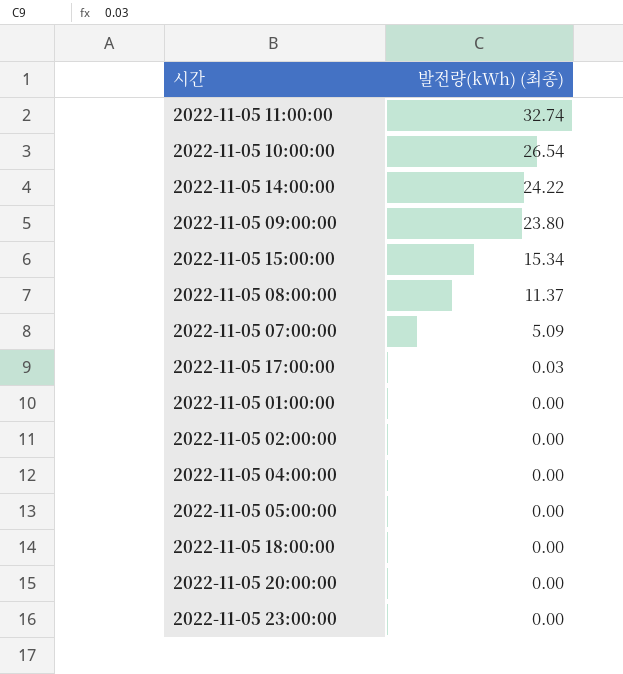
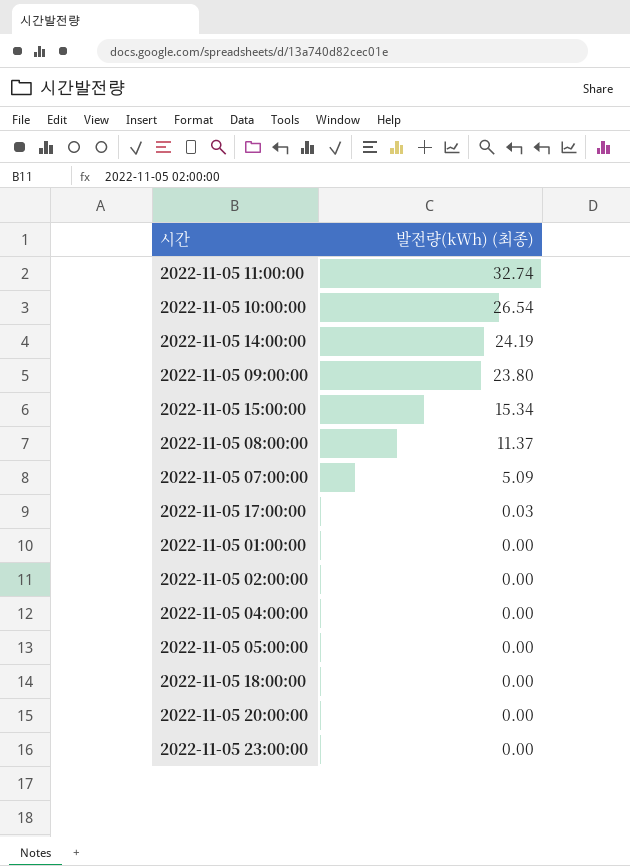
2022-11-05 14:00:00 | 발전량(kWh) (최종): 24.22 -> 24.19

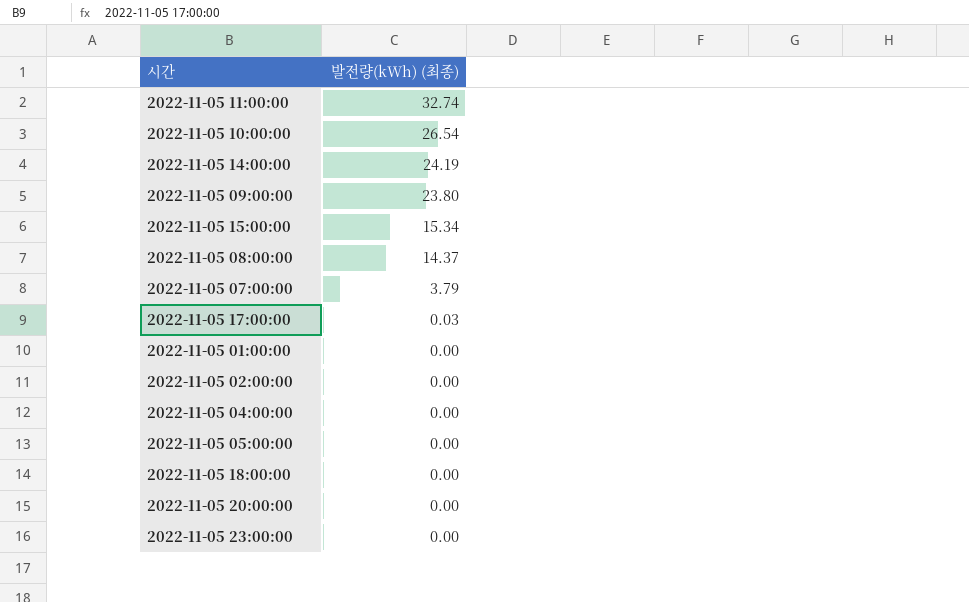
2022-11-05 08:00:00 | 발전량(kWh) (최종): 11.37 -> 14.37
2022-11-05 07:00:00 | 발전량(kWh) (최종): 5.09 -> 3.79

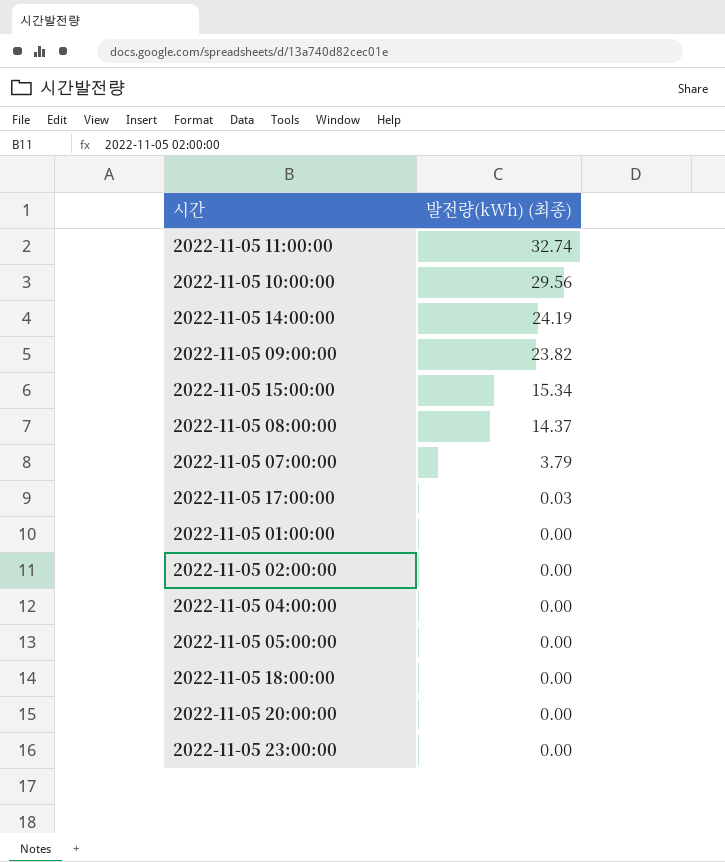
2022-11-05 10:00:00 | 발전량(kWh) (최종): 26.54 -> 29.56
2022-11-05 09:00:00 | 발전량(kWh) (최종): 23.80 -> 23.82

